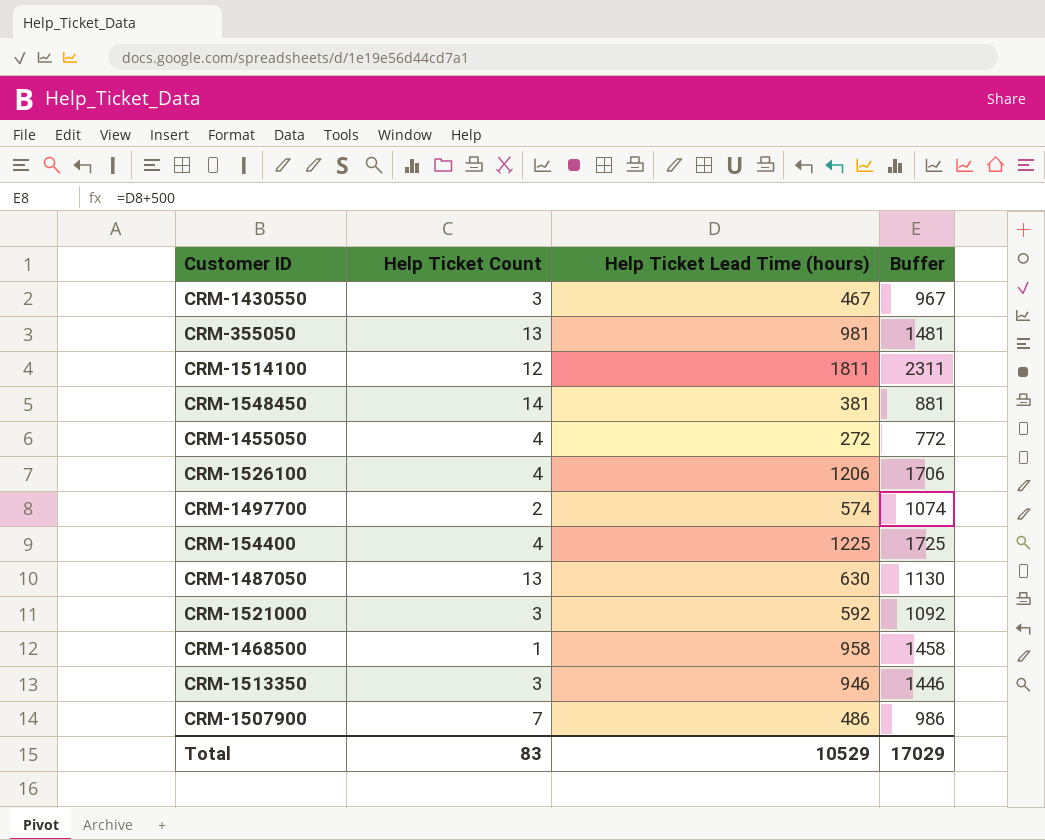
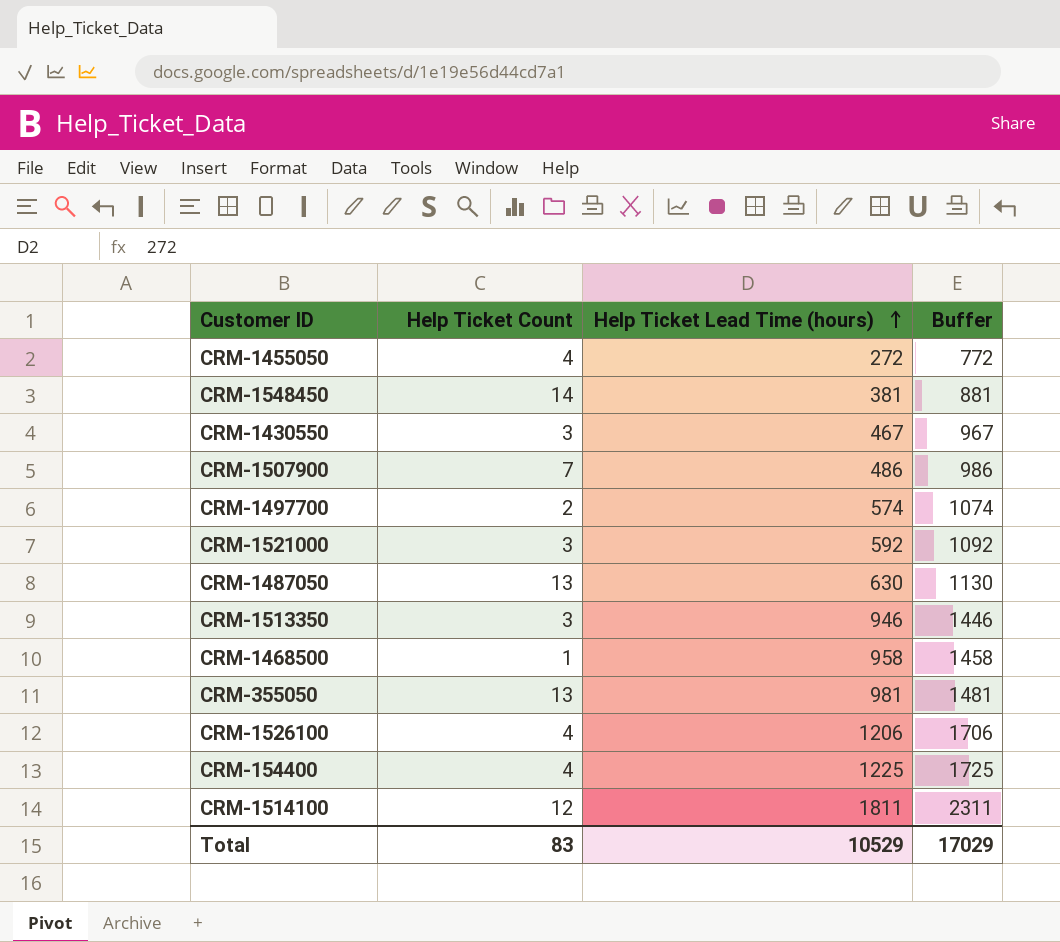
row order: none -> Help Ticket Lead Time (hours) ascending

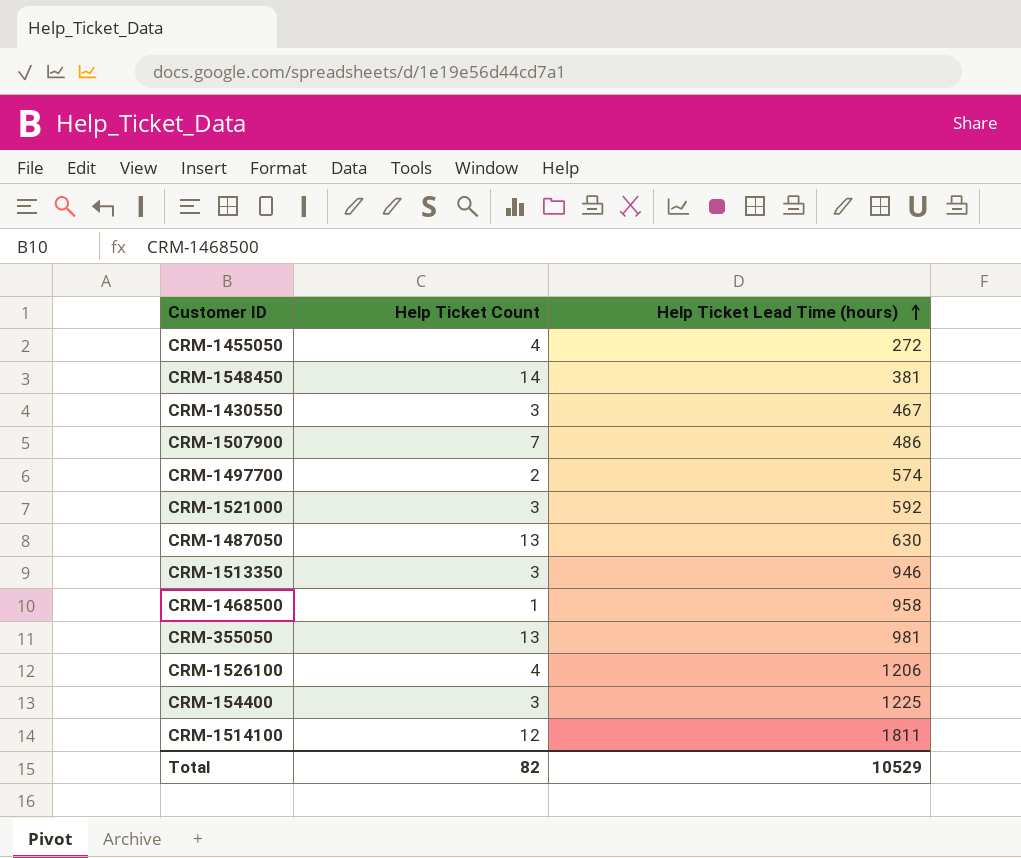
column Buffer | formula: [Help Ticket Lead Time (hours)] + 500 -> none
CRM-154400 | Help Ticket Count: 4 -> 3
Total | Help Ticket Count: 83 -> 82

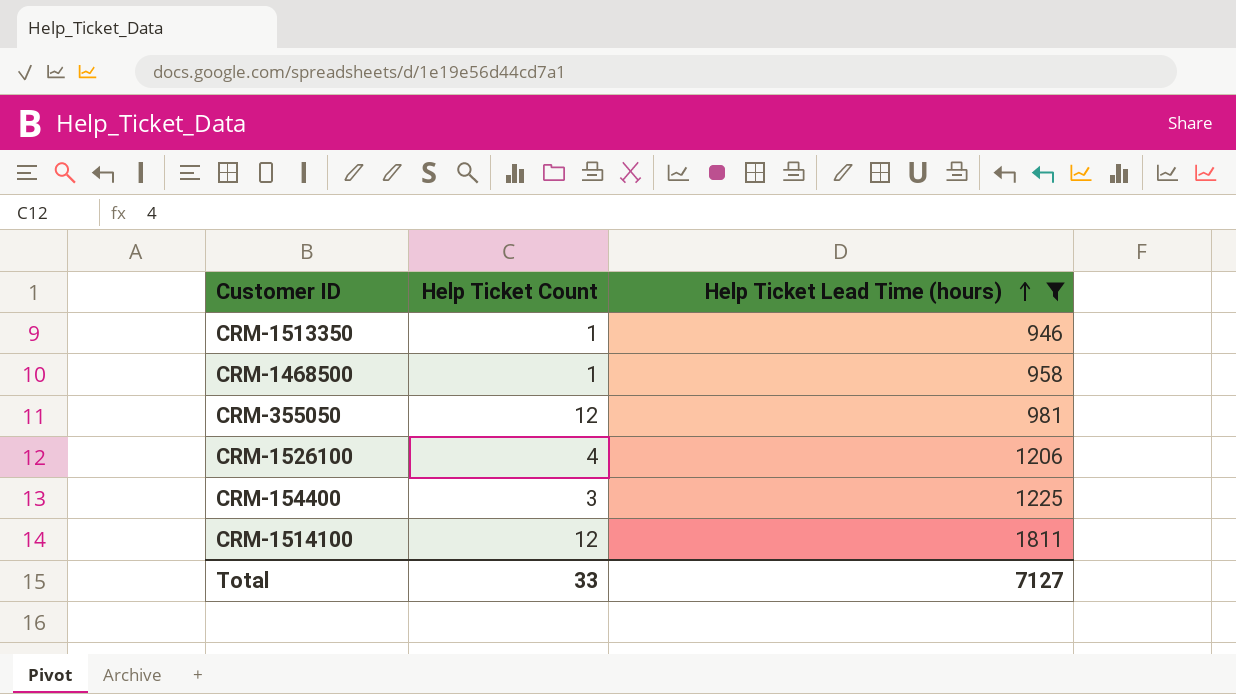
filter: none -> Help Ticket Lead Time (hours) >= 946
CRM-1513350 | Help Ticket Count: 3 -> 1
CRM-355050 | Help Ticket Count: 13 -> 12
Total | Help Ticket Count: 82 -> 33
Total | Help Ticket Lead Time (hours): 10529 -> 7127

